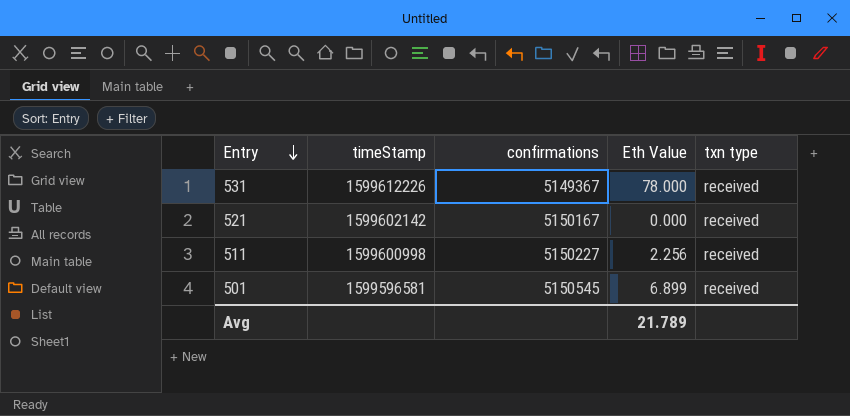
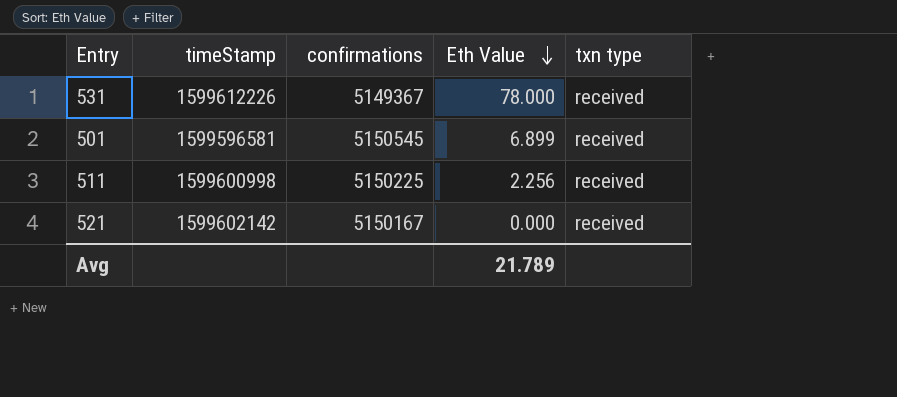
row order: Entry descending -> Eth Value descending
511 | confirmations: 5150227 -> 5150225

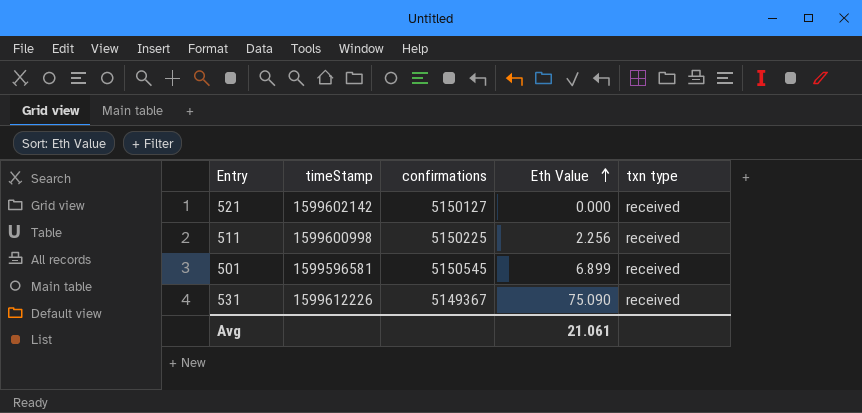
row order: Eth Value descending -> Eth Value ascending
521 | confirmations: 5150167 -> 5150127
531 | Eth Value: 78.000 -> 75.090
Avg | Eth Value: 21.789 -> 21.061

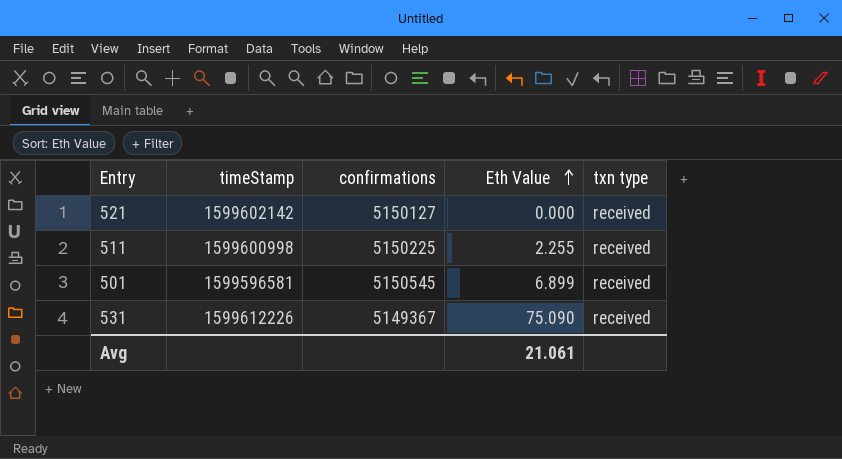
511 | Eth Value: 2.256 -> 2.255

